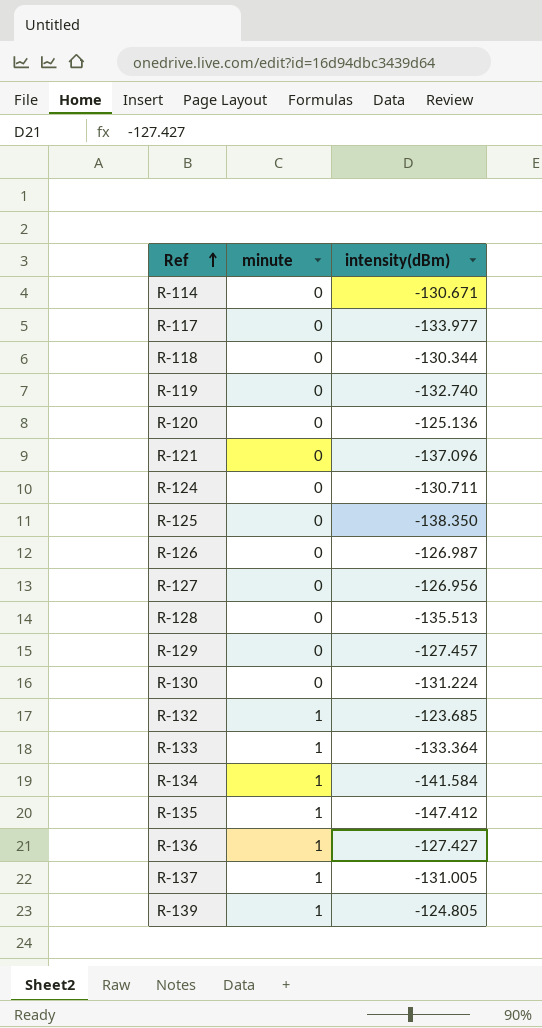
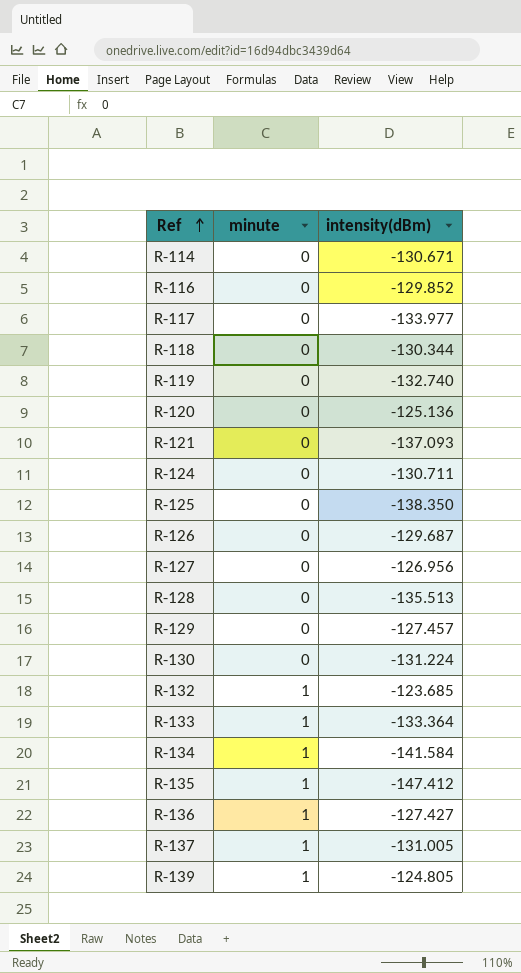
row R-116: none -> 0 | -129.852
R-121 | intensity(dBm): -137.096 -> -137.093
R-126 | intensity(dBm): -126.987 -> -129.687

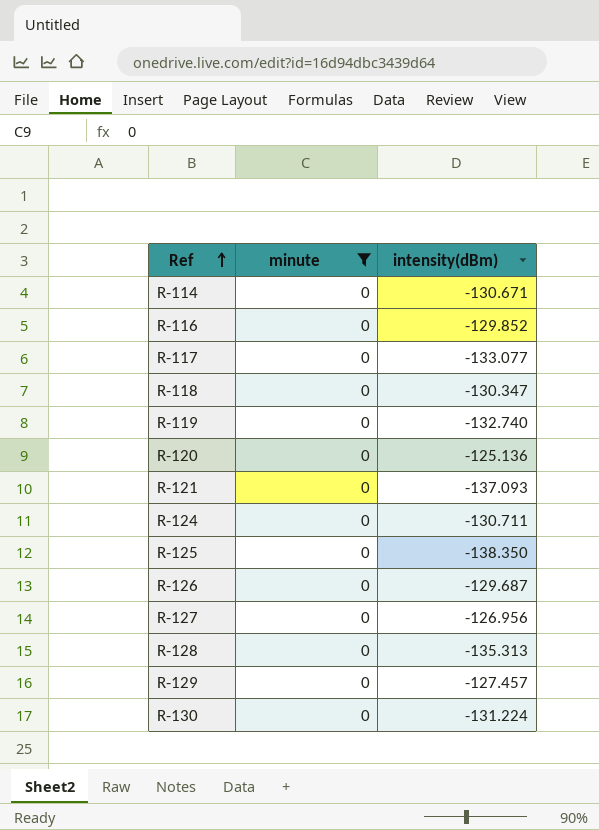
filter: none -> minute = 0
R-117 | intensity(dBm): -133.977 -> -133.077
R-118 | intensity(dBm): -130.344 -> -130.347
R-128 | intensity(dBm): -135.513 -> -135.313

